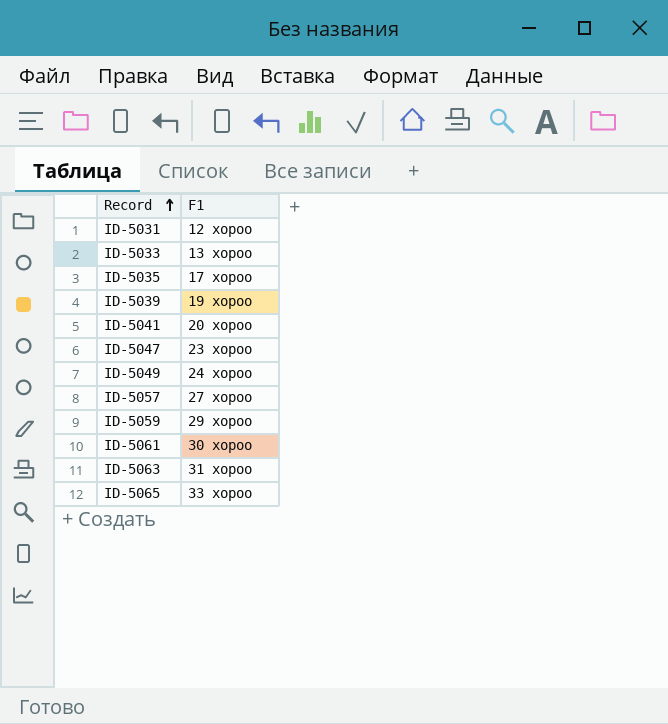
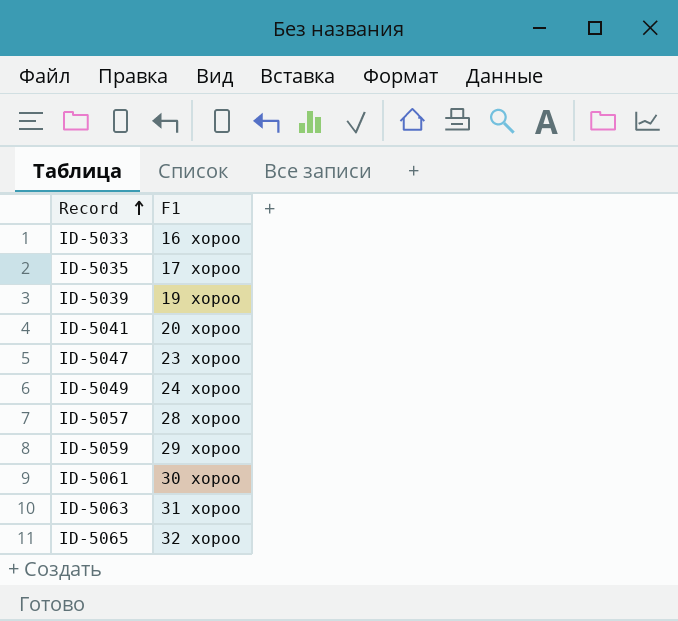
row ID-5031: 12 хороо -> none
ID-5033 | F1: 13 хороо -> 16 хороо
ID-5057 | F1: 27 хороо -> 28 хороо
ID-5065 | F1: 33 хороо -> 32 хороо

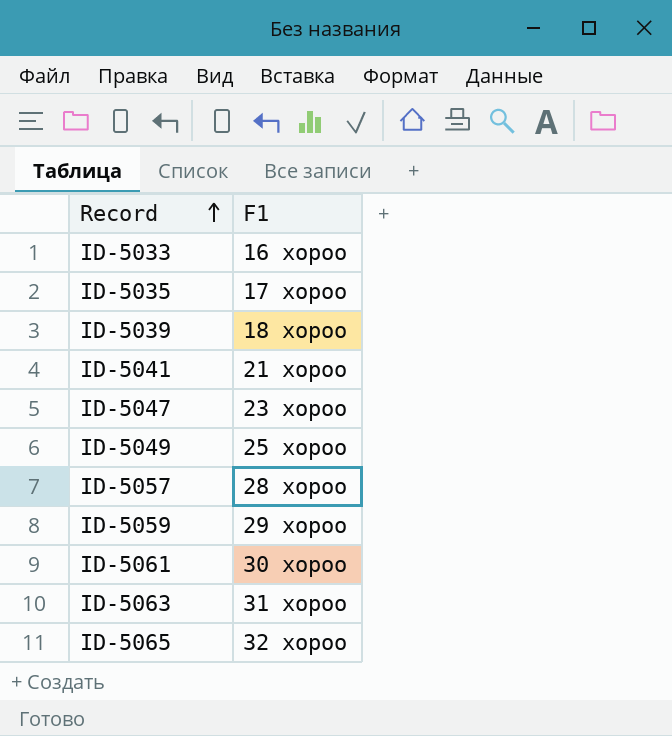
ID-5039 | F1: 19 хороо -> 18 хороо
ID-5041 | F1: 20 хороо -> 21 хороо
ID-5049 | F1: 24 хороо -> 25 хороо

